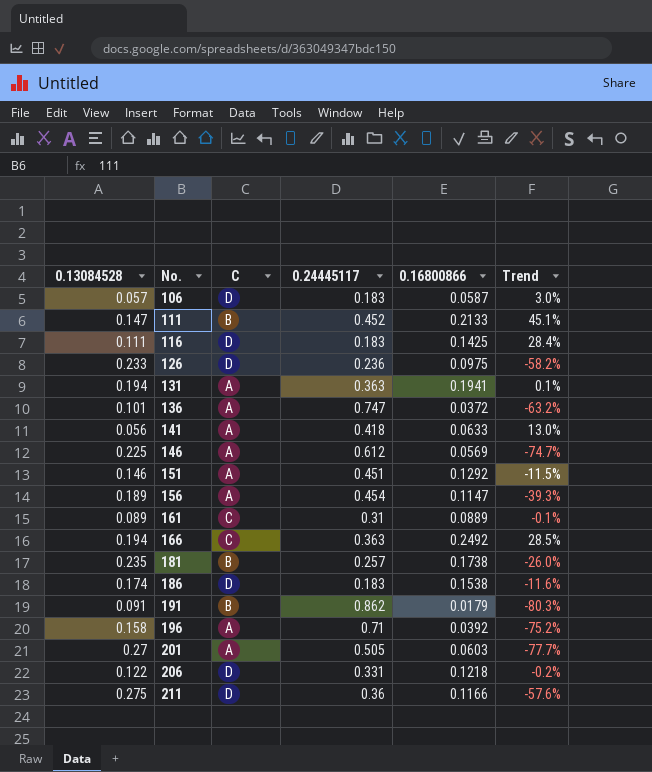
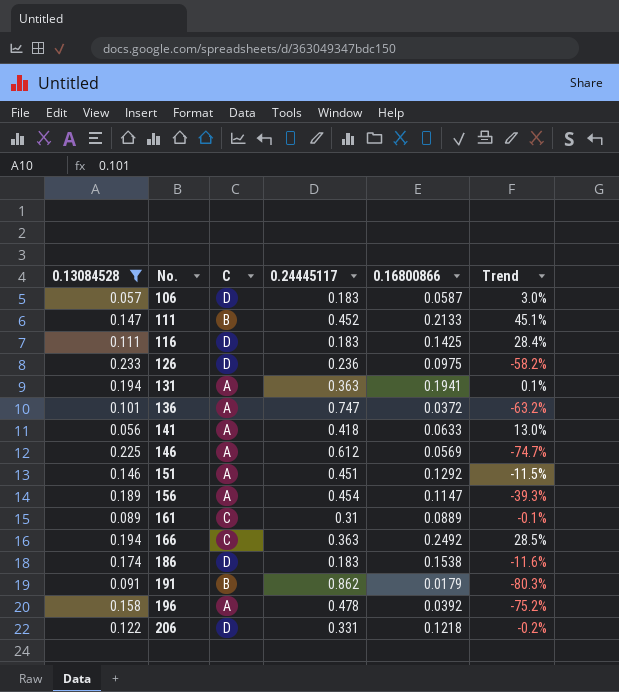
filter: none -> 0.13084528 <= 0.233
196 | 0.24445117: 0.71 -> 0.478

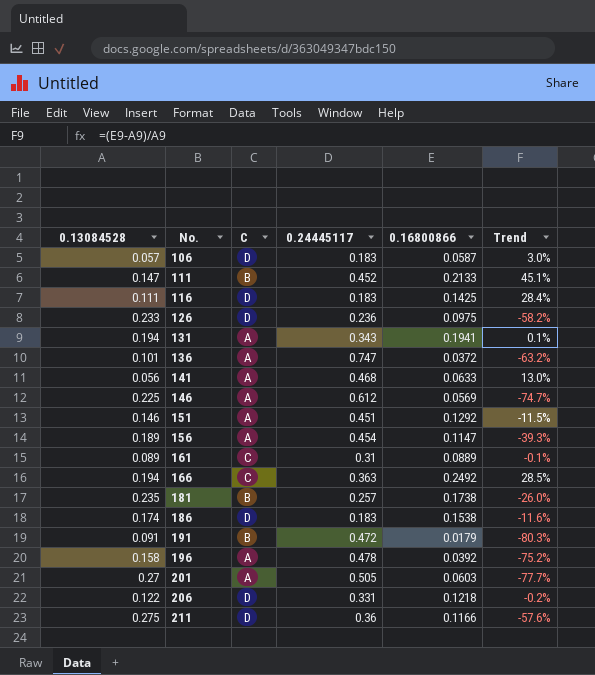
filter: 0.13084528 <= 0.233 -> none
131 | 0.24445117: 0.363 -> 0.343
141 | 0.24445117: 0.418 -> 0.468
191 | 0.24445117: 0.862 -> 0.472

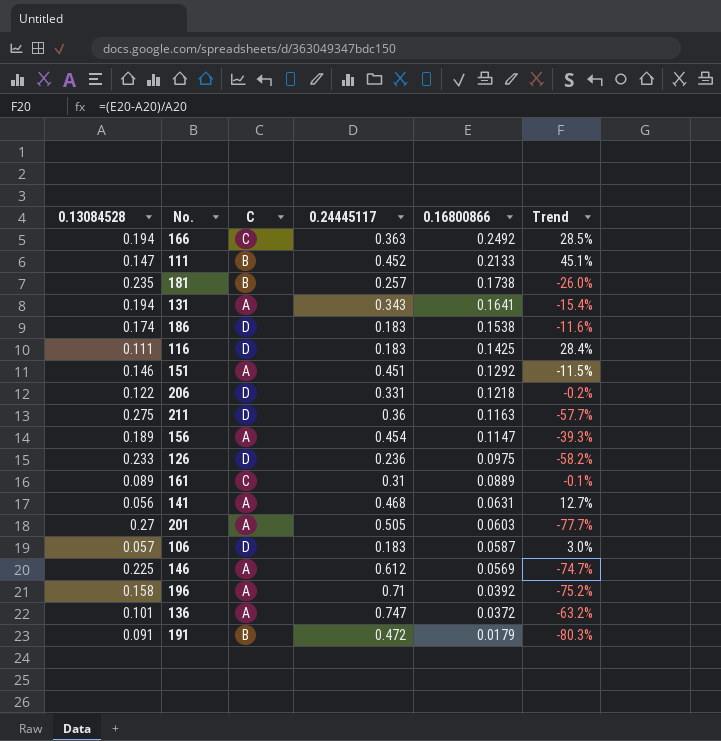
row order: No. ascending -> 0.16800866 descending
131 | 0.16800866: 0.1941 -> 0.1641
131 | Trend: 0.1% -> -15.4%
211 | 0.16800866: 0.1166 -> 0.1163
211 | Trend: -57.6% -> -57.7%
141 | 0.16800866: 0.0633 -> 0.0631
141 | Trend: 13.0% -> 12.7%
196 | 0.24445117: 0.478 -> 0.71

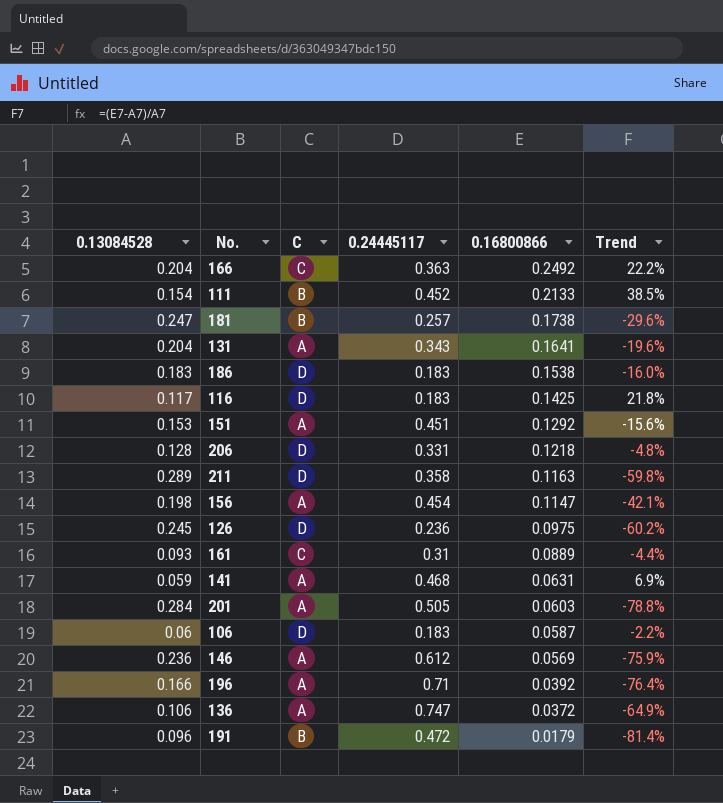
166 | 0.13084528: 0.194 -> 0.204
166 | Trend: 28.5% -> 22.2%
111 | 0.13084528: 0.147 -> 0.154
111 | Trend: 45.1% -> 38.5%
181 | 0.13084528: 0.235 -> 0.247
181 | Trend: -26.0% -> -29.6%
131 | 0.13084528: 0.194 -> 0.204
131 | Trend: -15.4% -> -19.6%
186 | 0.13084528: 0.174 -> 0.183
186 | Trend: -11.6% -> -16.0%
116 | 0.13084528: 0.111 -> 0.117
116 | Trend: 28.4% -> 21.8%
151 | 0.13084528: 0.146 -> 0.153
151 | Trend: -11.5% -> -15.6%
206 | 0.13084528: 0.122 -> 0.128
206 | Trend: -0.2% -> -4.8%
211 | 0.13084528: 0.275 -> 0.289
211 | 0.24445117: 0.36 -> 0.358
211 | Trend: -57.7% -> -59.8%
156 | 0.13084528: 0.189 -> 0.198
156 | Trend: -39.3% -> -42.1%
126 | 0.13084528: 0.233 -> 0.245
126 | Trend: -58.2% -> -60.2%
161 | 0.13084528: 0.089 -> 0.093
161 | Trend: -0.1% -> -4.4%
141 | 0.13084528: 0.056 -> 0.059
141 | Trend: 12.7% -> 6.9%
201 | 0.13084528: 0.27 -> 0.284
201 | Trend: -77.7% -> -78.8%
106 | 0.13084528: 0.057 -> 0.06
106 | Trend: 3.0% -> -2.2%
146 | 0.13084528: 0.225 -> 0.236
146 | Trend: -74.7% -> -75.9%
196 | 0.13084528: 0.158 -> 0.166
196 | Trend: -75.2% -> -76.4%
136 | 0.13084528: 0.101 -> 0.106
136 | Trend: -63.2% -> -64.9%
191 | 0.13084528: 0.091 -> 0.096
191 | Trend: -80.3% -> -81.4%

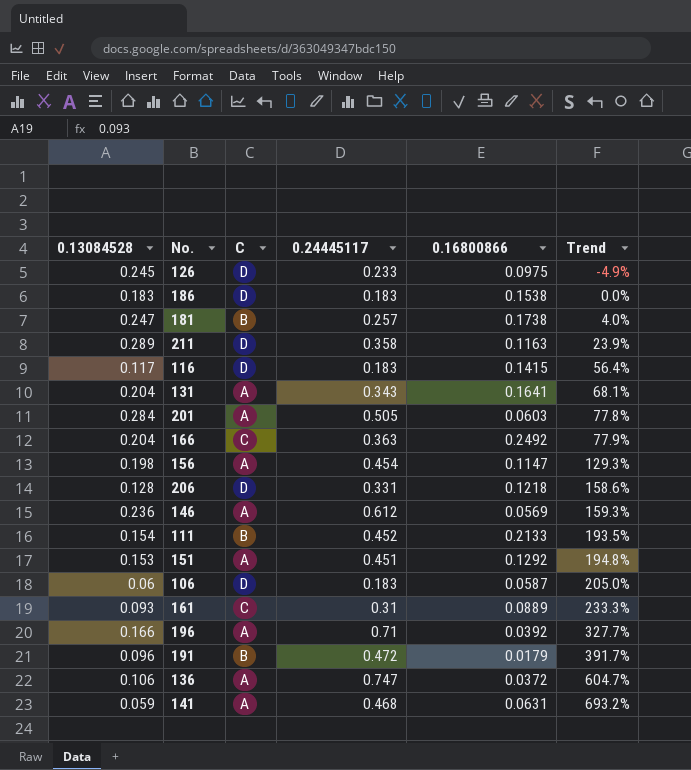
row order: 0.16800866 descending -> Trend ascending
column Trend | formula: ([0.16800866] - [0.13084528]) / [0.13084528] -> ([0.24445117] - [0.13084528]) / [0.13084528]
126 | 0.24445117: 0.236 -> 0.233
116 | 0.16800866: 0.1425 -> 0.1415

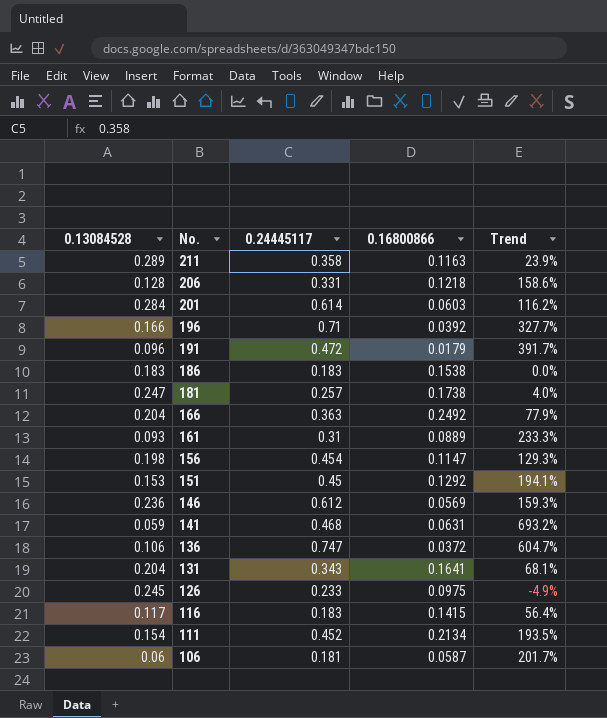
row order: Trend ascending -> No. descending
column C | position: 3 -> none
201 | 0.24445117: 0.505 -> 0.614
201 | Trend: 77.8% -> 116.2%
151 | 0.24445117: 0.451 -> 0.45
151 | Trend: 194.8% -> 194.1%
111 | 0.16800866: 0.2133 -> 0.2134
106 | 0.24445117: 0.183 -> 0.181
106 | Trend: 205.0% -> 201.7%

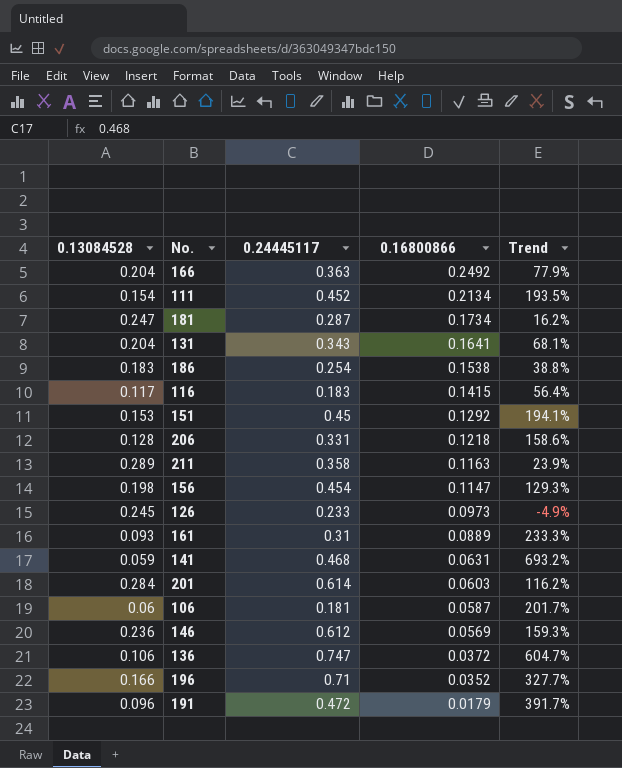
row order: No. descending -> 0.16800866 descending
181 | 0.24445117: 0.257 -> 0.287
181 | 0.16800866: 0.1738 -> 0.1734
181 | Trend: 4.0% -> 16.2%
186 | 0.24445117: 0.183 -> 0.254
186 | Trend: 0.0% -> 38.8%
126 | 0.16800866: 0.0975 -> 0.0973
196 | 0.16800866: 0.0392 -> 0.0352

